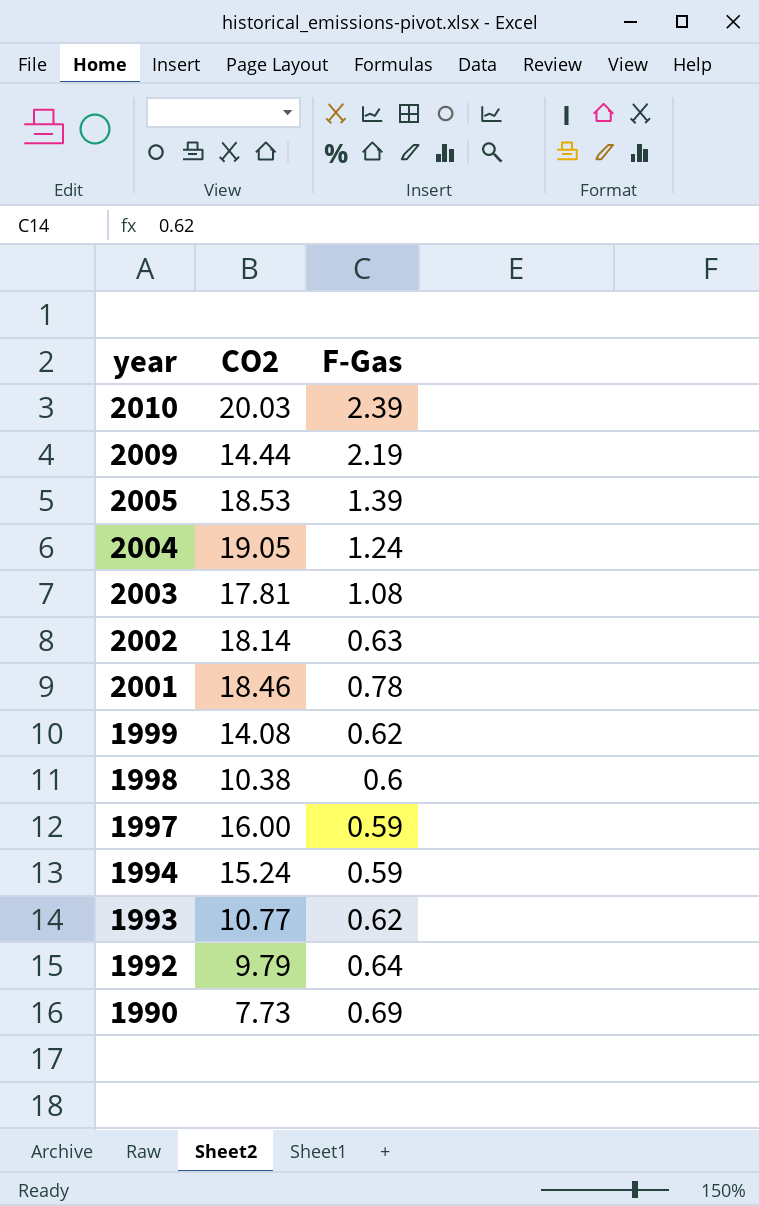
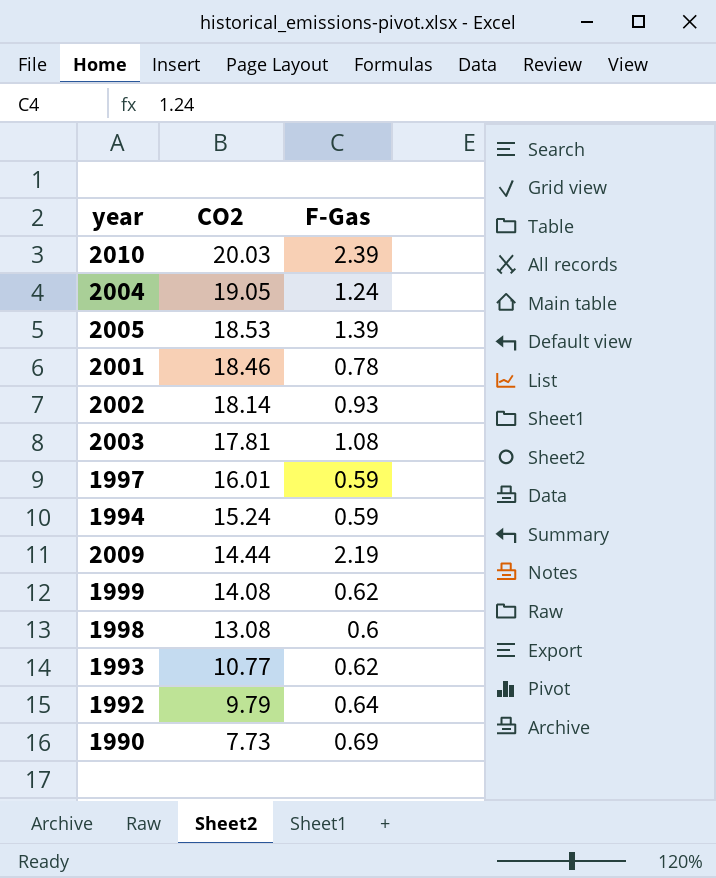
row order: year descending -> CO2 descending
2002 | F-Gas: 0.63 -> 0.93
1997 | CO2: 16.00 -> 16.01
1998 | CO2: 10.38 -> 13.08

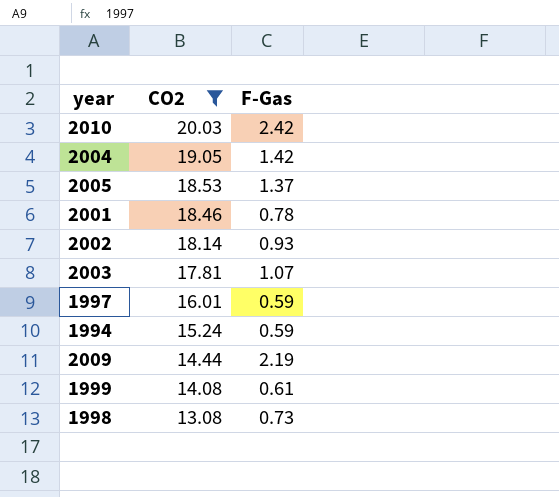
filter: none -> CO2 >= 13.08
2010 | F-Gas: 2.39 -> 2.42
2004 | F-Gas: 1.24 -> 1.42
2005 | F-Gas: 1.39 -> 1.37
2003 | F-Gas: 1.08 -> 1.07
1999 | F-Gas: 0.62 -> 0.61
1998 | F-Gas: 0.6 -> 0.73

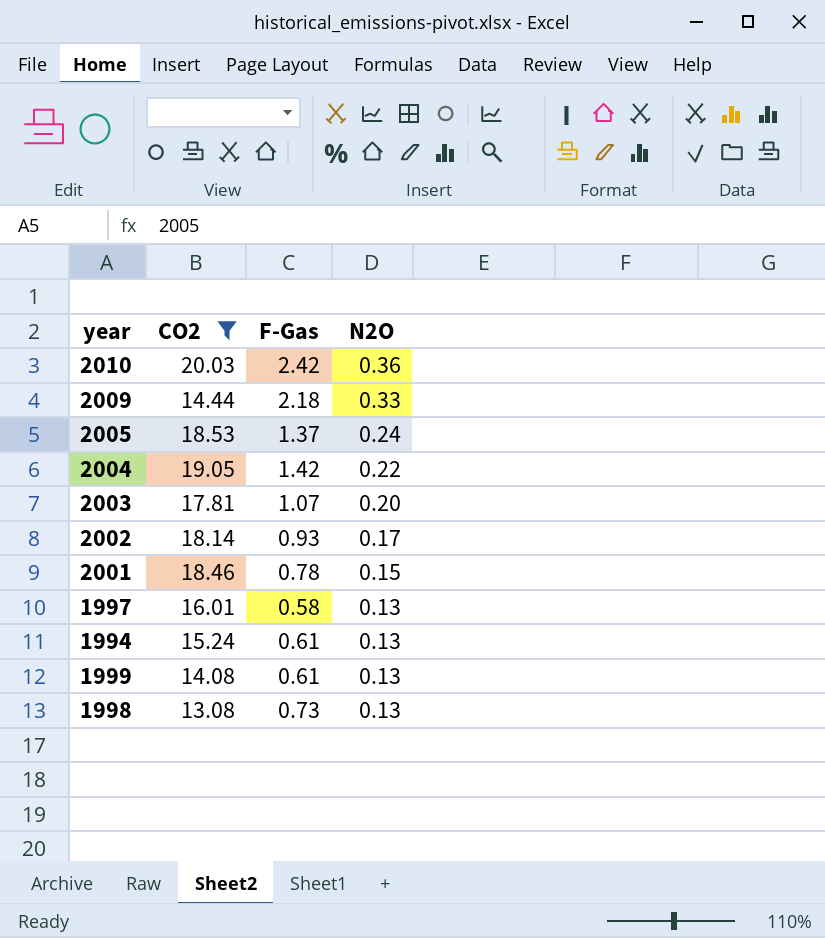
row order: CO2 descending -> N2O descending
column N2O | position: none -> 4
2009 | F-Gas: 2.19 -> 2.18
1997 | F-Gas: 0.59 -> 0.58
1994 | F-Gas: 0.59 -> 0.61

